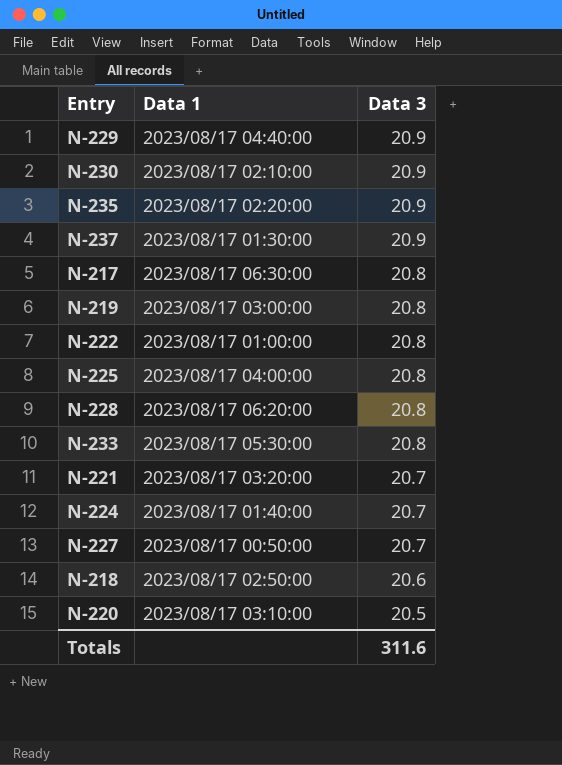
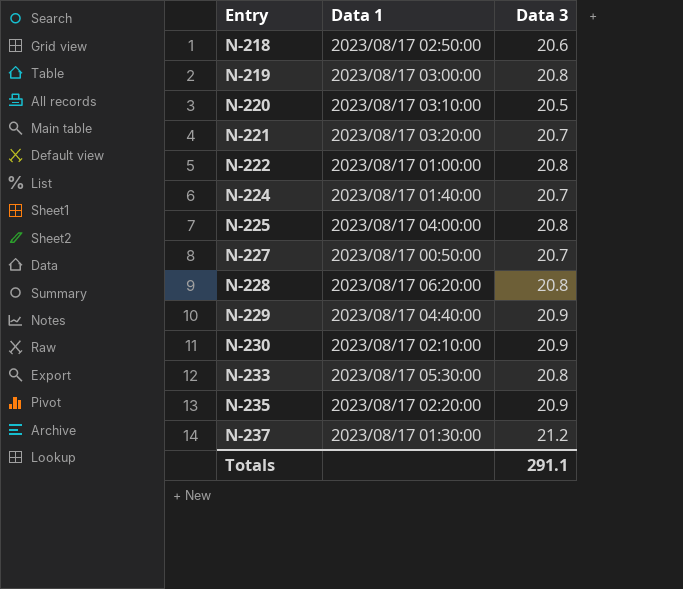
row order: Data 3 descending -> Entry ascending
row N-217: 2023/08/17 06:30:00 | 20.8 -> none
N-237 | Data 3: 20.9 -> 21.2
Totals | Data 3: 311.6 -> 291.1

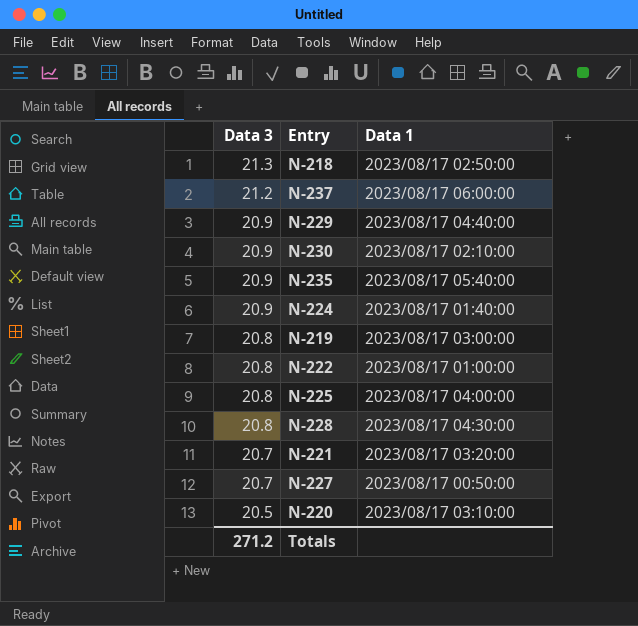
row order: Entry ascending -> Data 3 descending
column Data 3 | position: 3 -> 1
row N-233: 2023/08/17 05:30:00 | 20.8 -> none
N-218 | Data 3: 20.6 -> 21.3
N-237 | Data 1: 2023/08/17 01:30:00 -> 2023/08/17 06:00:00
N-235 | Data 1: 2023/08/17 02:20:00 -> 2023/08/17 05:40:00
N-224 | Data 3: 20.7 -> 20.9
N-228 | Data 1: 2023/08/17 06:20:00 -> 2023/08/17 04:30:00
Totals | Data 3: 291.1 -> 271.2

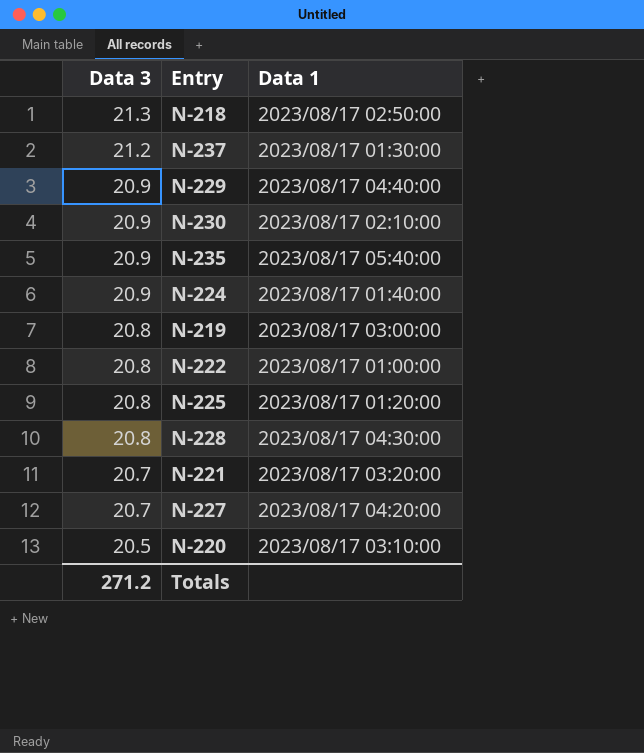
N-237 | Data 1: 2023/08/17 06:00:00 -> 2023/08/17 01:30:00
N-225 | Data 1: 2023/08/17 04:00:00 -> 2023/08/17 01:20:00
N-227 | Data 1: 2023/08/17 00:50:00 -> 2023/08/17 04:20:00

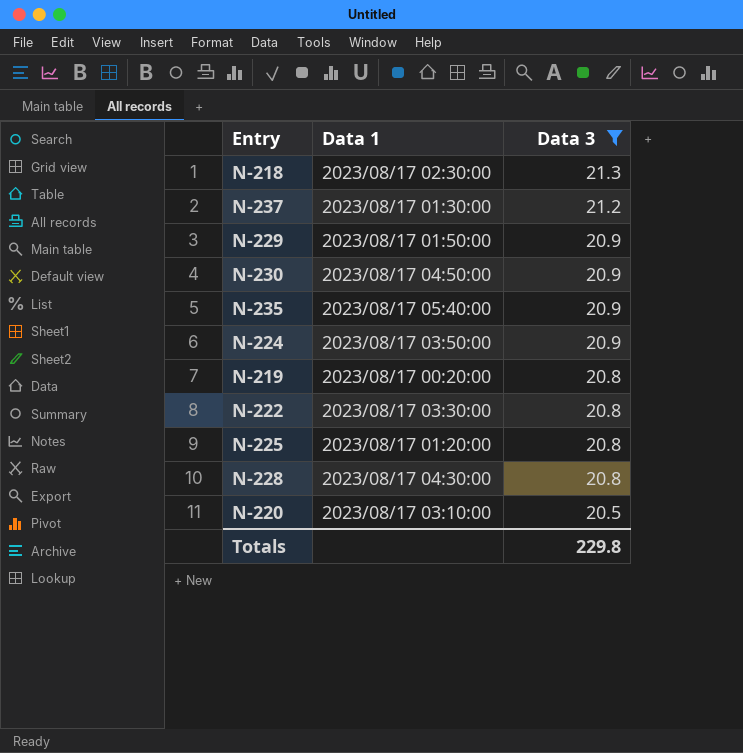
filter: none -> Data 3 != 20.7
column Data 3 | position: 1 -> 3
N-218 | Data 1: 2023/08/17 02:50:00 -> 2023/08/17 02:30:00
N-229 | Data 1: 2023/08/17 04:40:00 -> 2023/08/17 01:50:00
N-230 | Data 1: 2023/08/17 02:10:00 -> 2023/08/17 04:50:00
N-224 | Data 1: 2023/08/17 01:40:00 -> 2023/08/17 03:50:00
N-219 | Data 1: 2023/08/17 03:00:00 -> 2023/08/17 00:20:00
N-222 | Data 1: 2023/08/17 01:00:00 -> 2023/08/17 03:30:00
Totals | Data 3: 271.2 -> 229.8

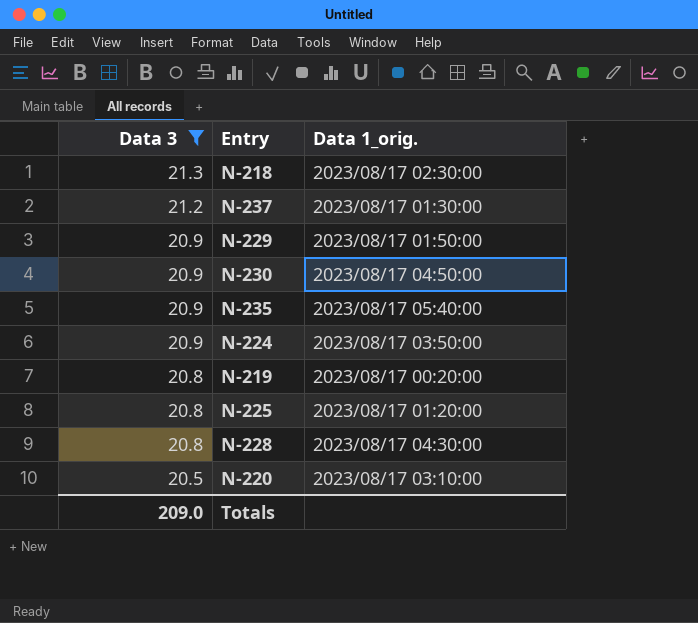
column Data 3 | position: 3 -> 1
column name: Data 1 -> Data 1_orig.
row N-222: 2023/08/17 03:30:00 | 20.8 -> none
Totals | Data 3: 229.8 -> 209.0

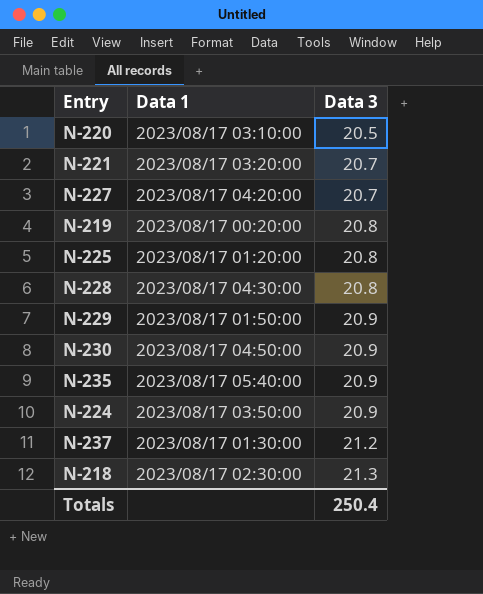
filter: Data 3 != 20.7 -> none
row order: Data 3 descending -> Data 3 ascending
column name: Data 1_orig. -> Data 1
column Data 3 | position: 1 -> 3
Totals | Data 3: 209.0 -> 250.4

